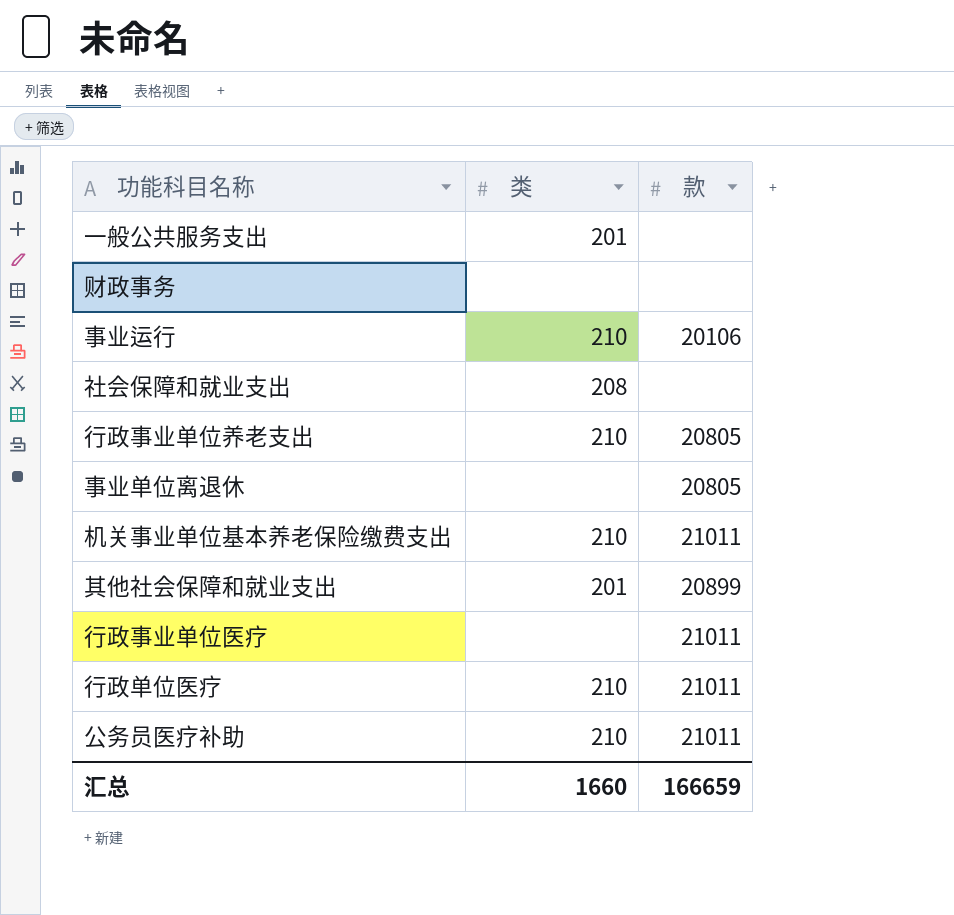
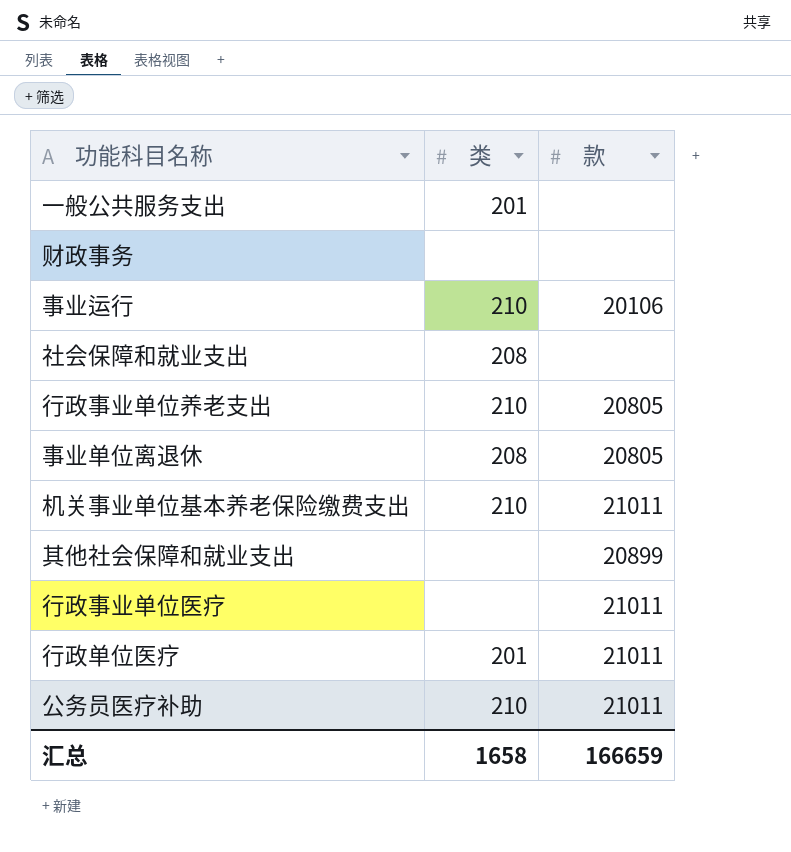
事业单位离退休 | 类: none -> 208
其他社会保障和就业支出 | 类: 201 -> none
行政单位医疗 | 类: 210 -> 201
汇总 | 类: 1660 -> 1658

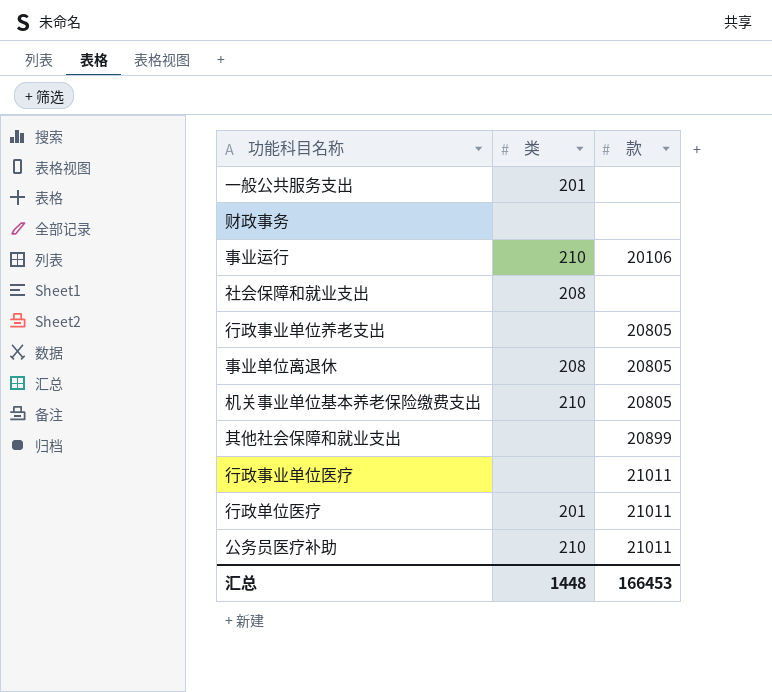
行政事业单位养老支出 | 类: 210 -> none
机关事业单位基本养老保险缴费支出 | 款: 21011 -> 20805
汇总 | 类: 1658 -> 1448
汇总 | 款: 166659 -> 166453

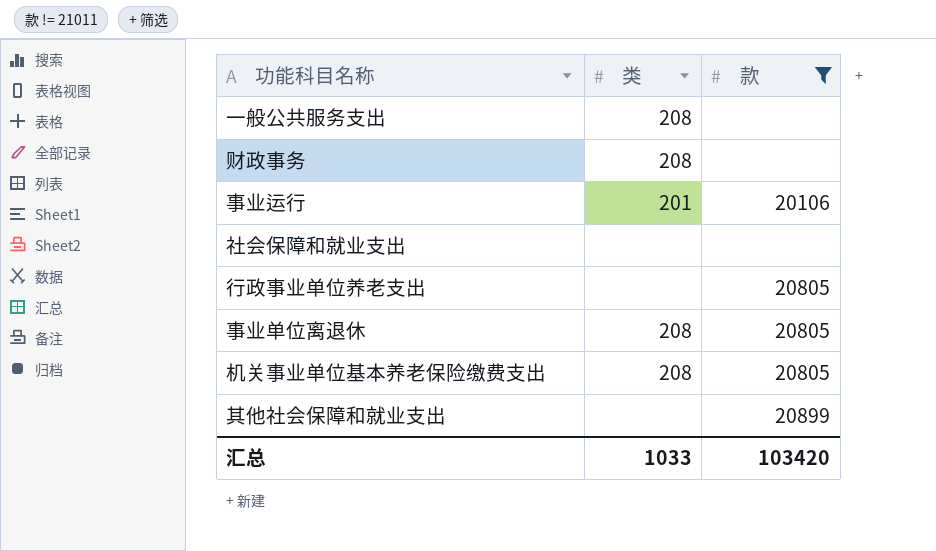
filter: none -> 款 != 21011
一般公共服务支出 | 类: 201 -> 208
财政事务 | 类: none -> 208
事业运行 | 类: 210 -> 201
社会保障和就业支出 | 类: 208 -> none
机关事业单位基本养老保险缴费支出 | 类: 210 -> 208
汇总 | 类: 1448 -> 1033
汇总 | 款: 166453 -> 103420

